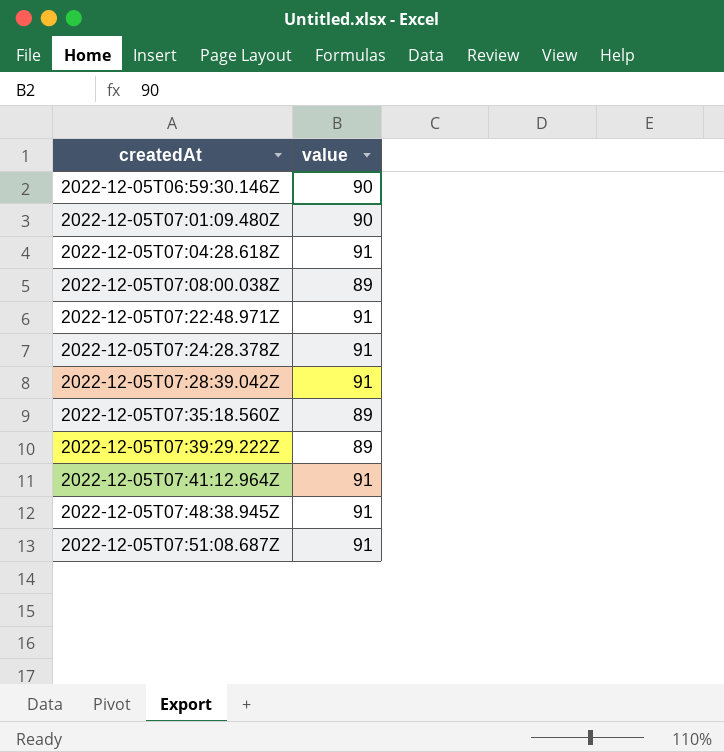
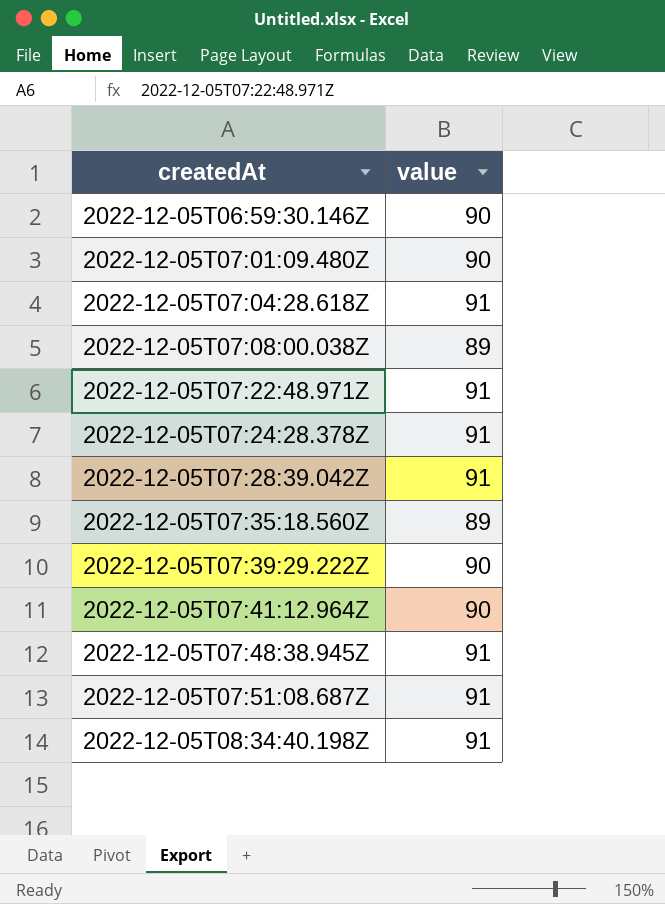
2022-12-05T07:39:29.222Z | value: 89 -> 90
2022-12-05T07:41:12.964Z | value: 91 -> 90
row 2022-12-05T08:34:40.198Z: none -> 91

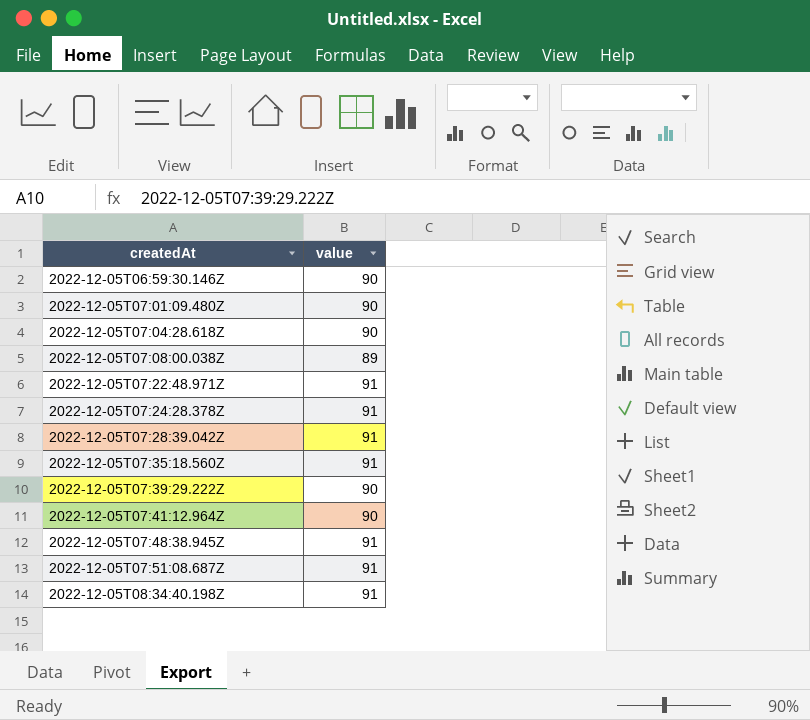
2022-12-05T07:04:28.618Z | value: 91 -> 90
2022-12-05T07:35:18.560Z | value: 89 -> 91

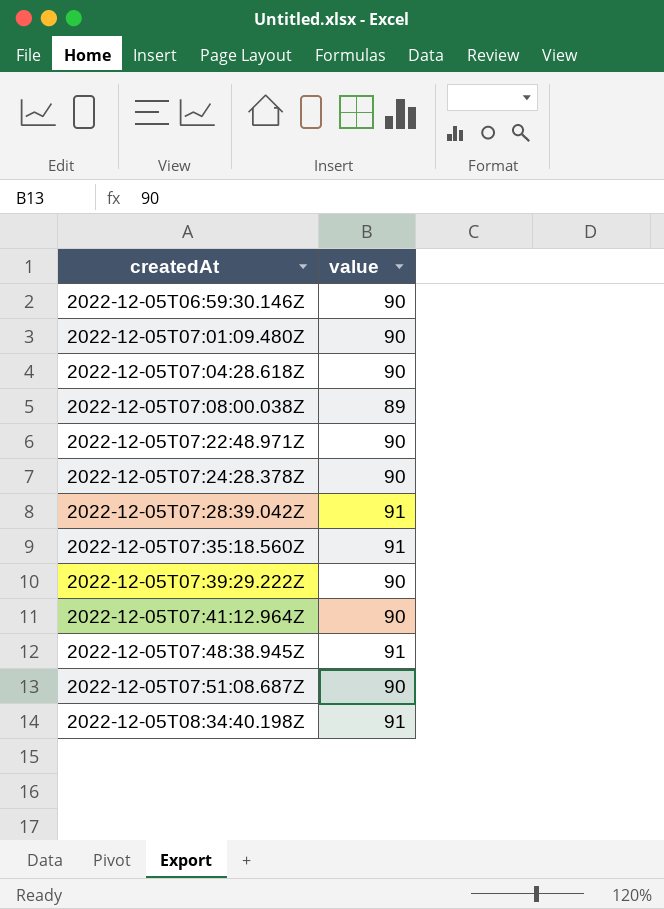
2022-12-05T07:22:48.971Z | value: 91 -> 90
2022-12-05T07:24:28.378Z | value: 91 -> 90
2022-12-05T07:51:08.687Z | value: 91 -> 90

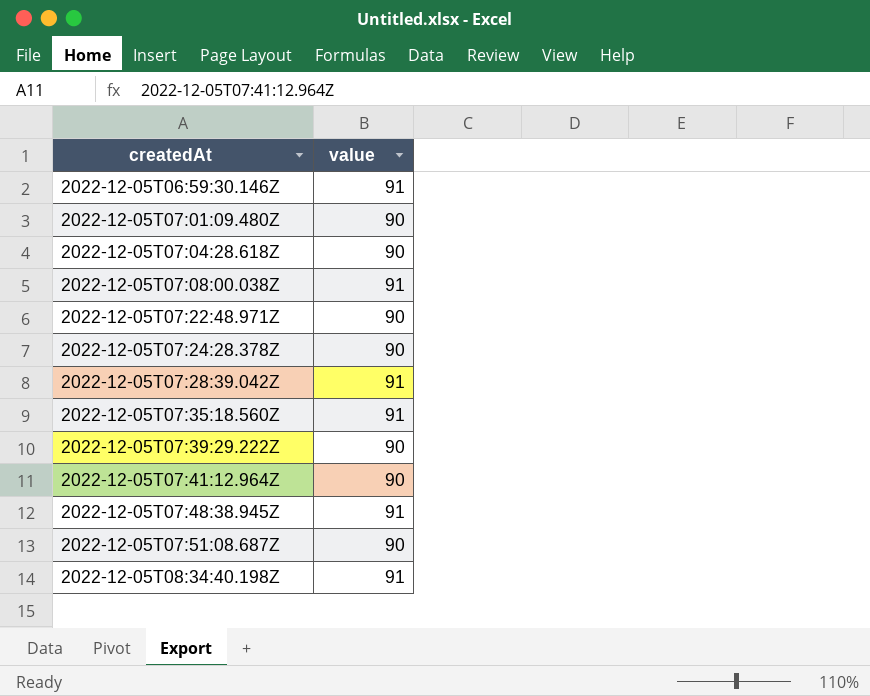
2022-12-05T06:59:30.146Z | value: 90 -> 91
2022-12-05T07:08:00.038Z | value: 89 -> 91

